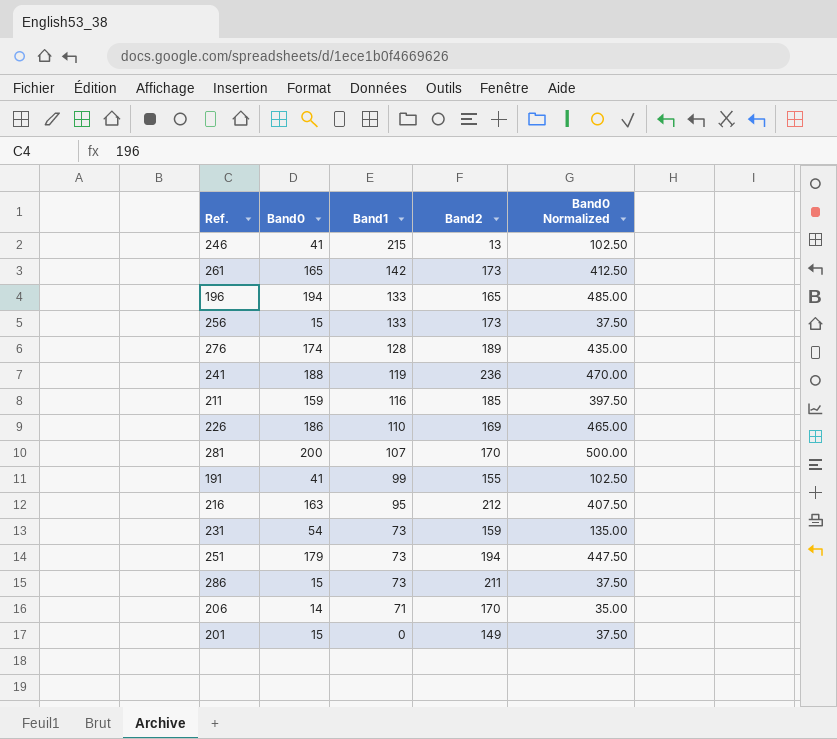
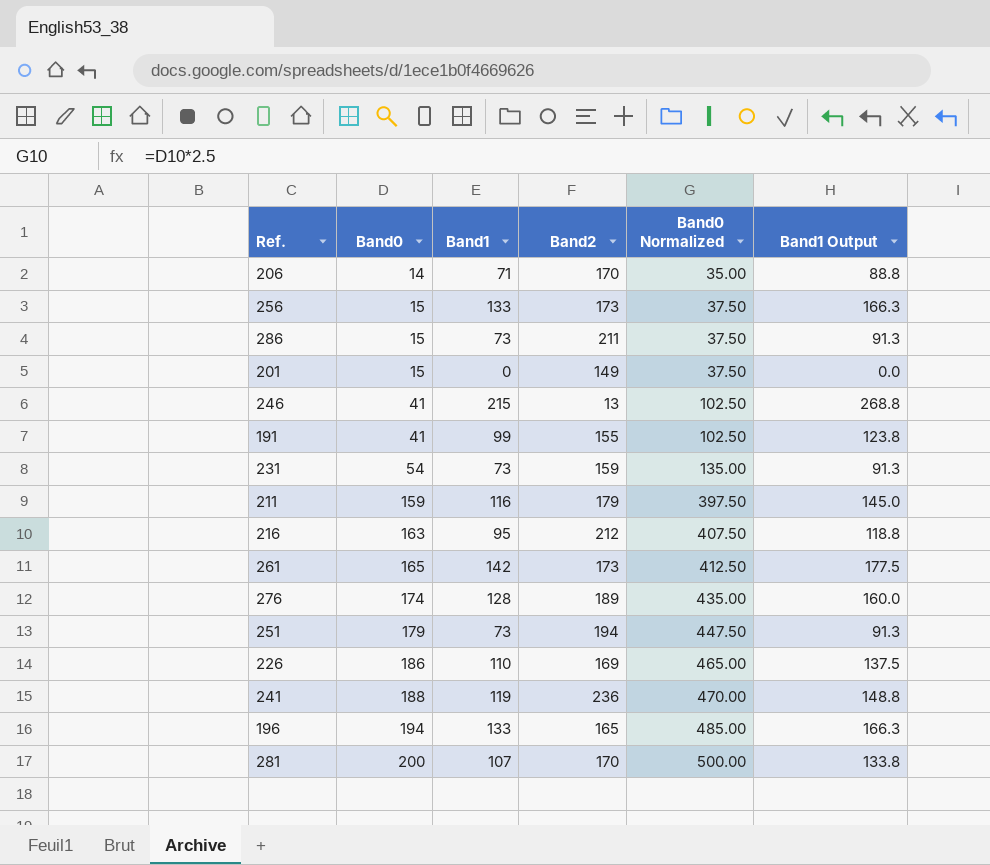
row order: Band1 descending -> Band0 ascending
column Band1 Output | formula: none -> [Band1] * 1.25
211 | Band2: 185 -> 179

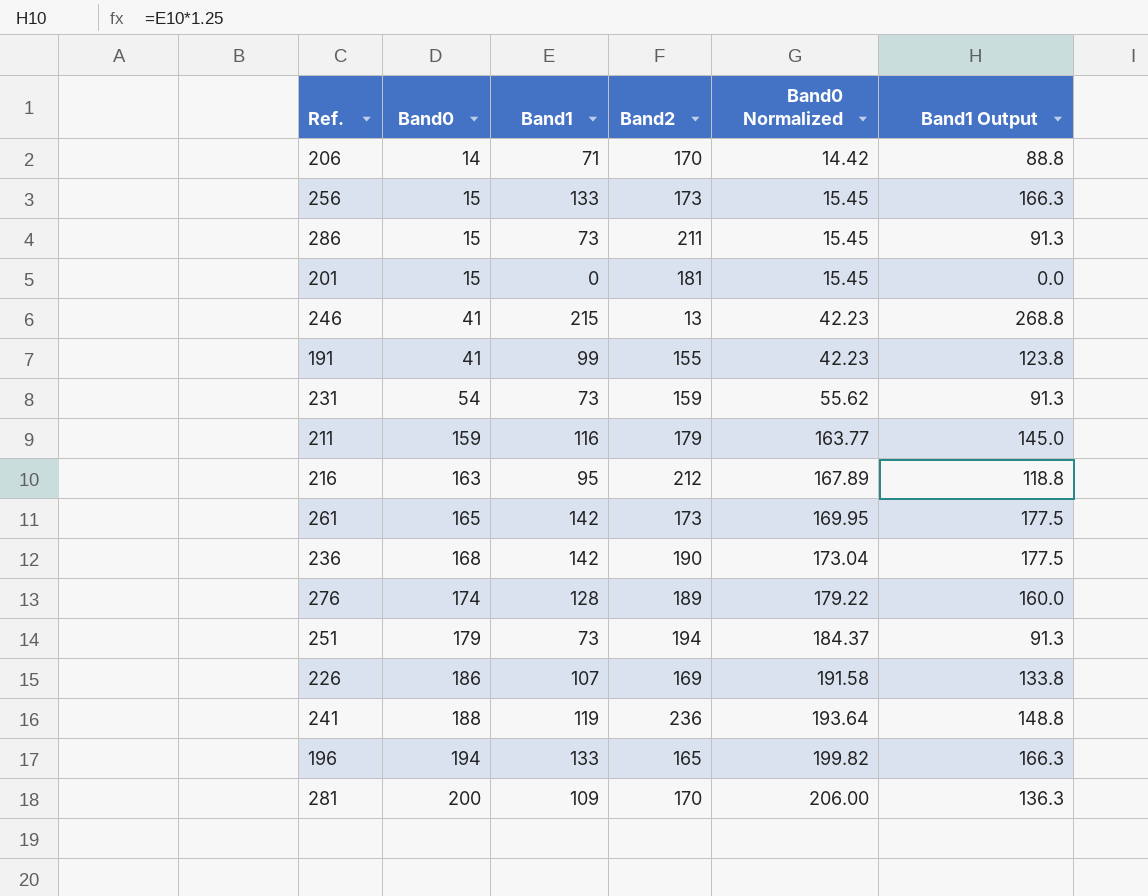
column Band0 Normalized | formula: [Band0] * 2.5 -> [Band0] * 1.03
201 | Band2: 149 -> 181
row 236: none -> 168 | 142 | 190 | 173.04 | 177.5
226 | Band1: 110 -> 107
226 | Band1 Output: 137.5 -> 133.8
281 | Band1: 107 -> 109
281 | Band1 Output: 133.8 -> 136.3

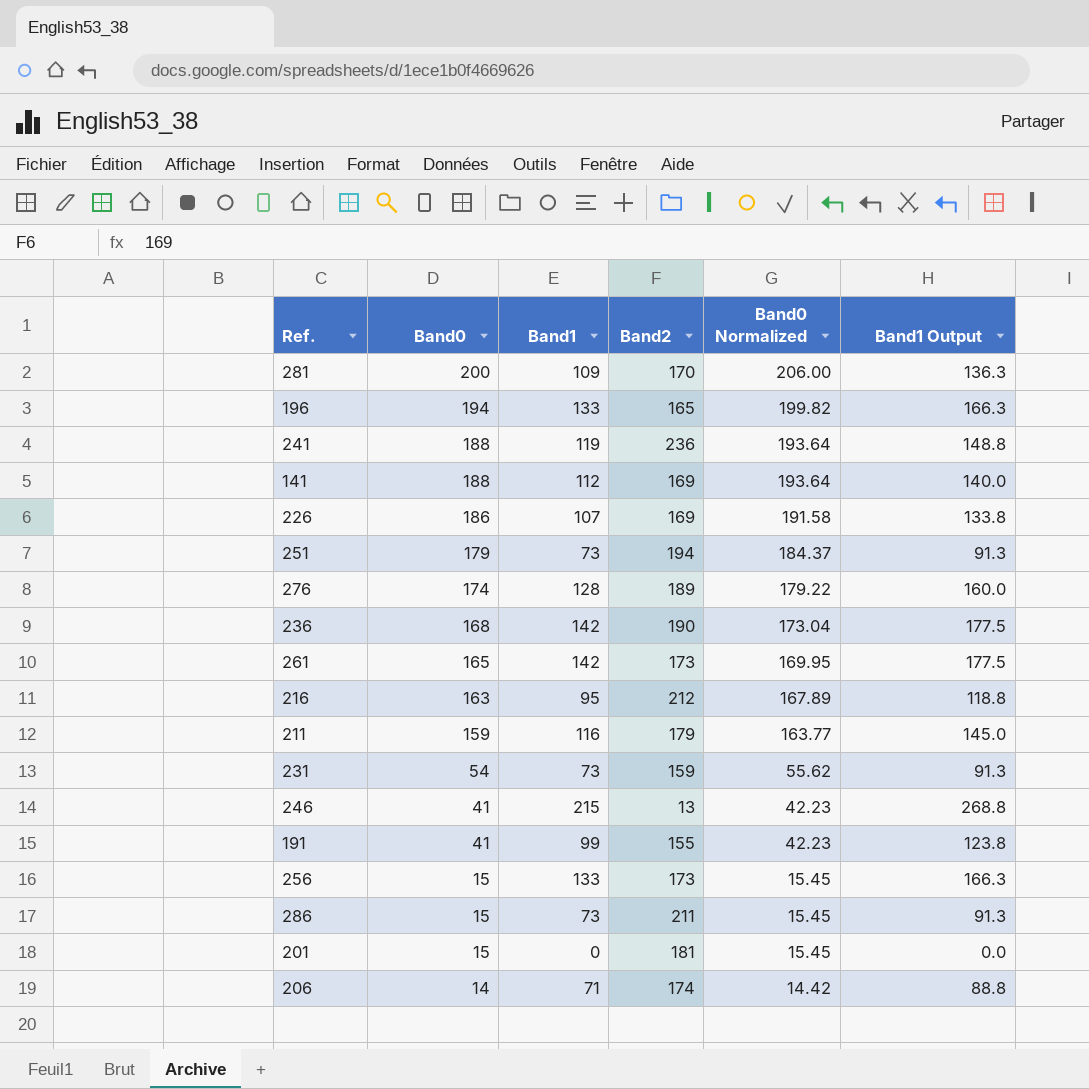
row order: Band0 ascending -> Band0 descending
row 141: none -> 188 | 112 | 169 | 193.64 | 140.0
206 | Band2: 170 -> 174

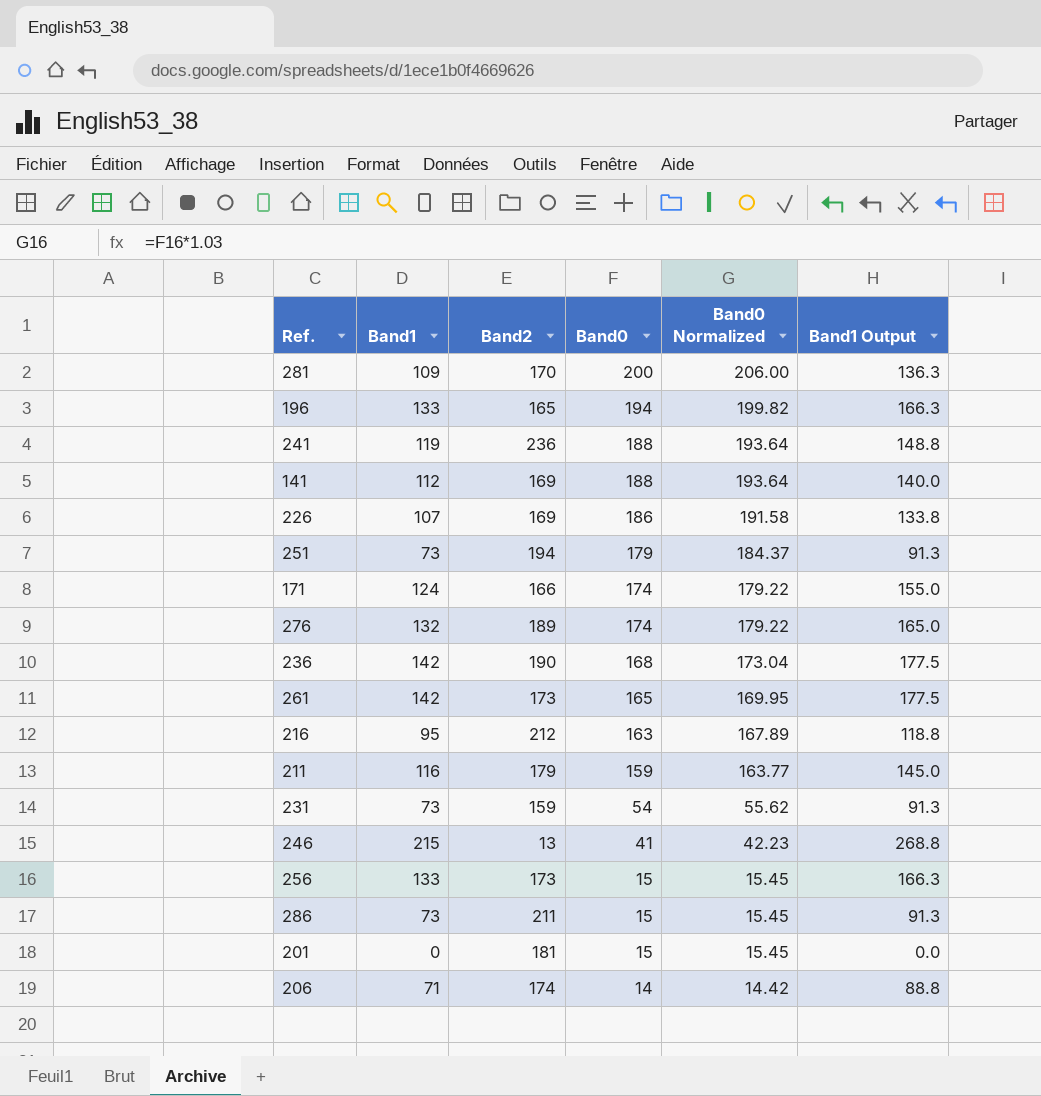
column Band0 | position: 2 -> 4
row 191: 41 | 99 | 155 | 42.23 | 123.8 -> none
row 171: none -> 124 | 166 | 174 | 179.22 | 155.0
276 | Band1: 128 -> 132
276 | Band1 Output: 160.0 -> 165.0

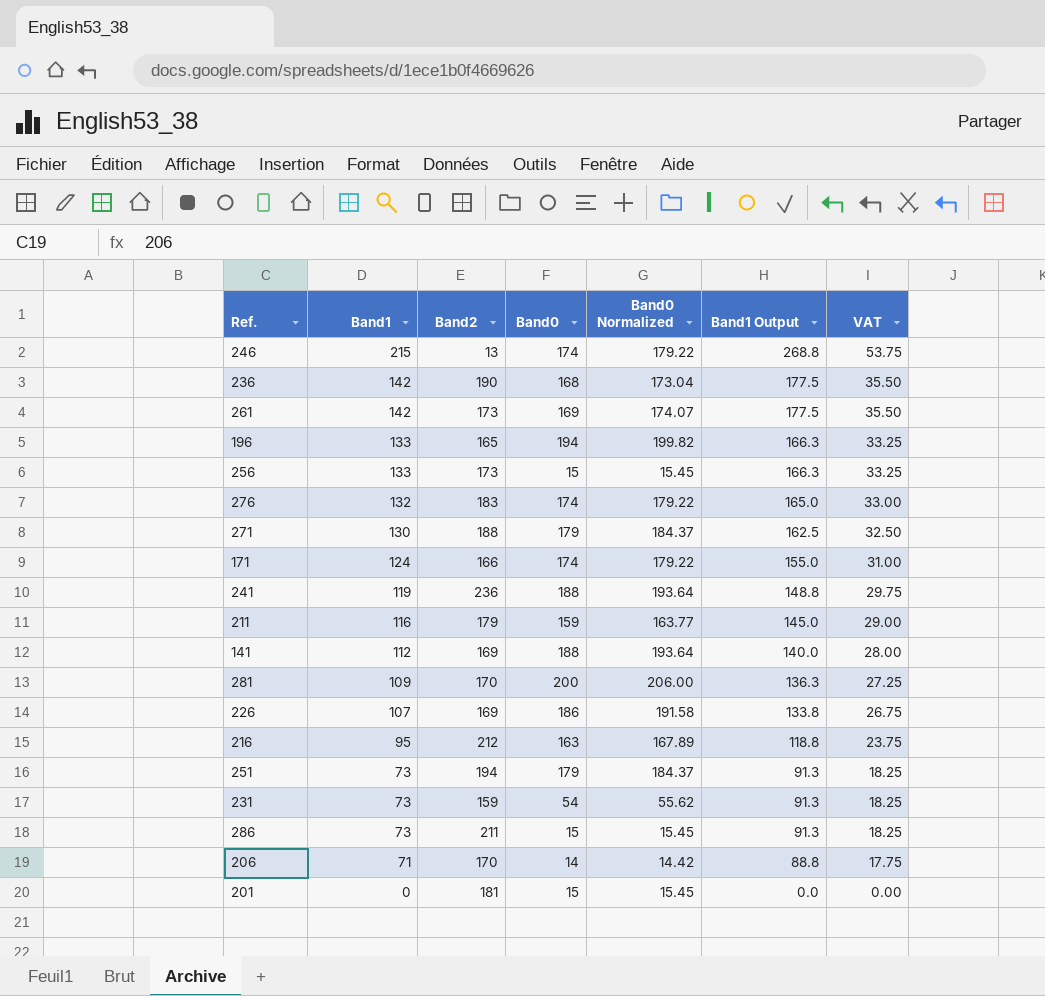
row order: Band0 descending -> Band1 descending
column VAT | formula: none -> [Band1] * 0.25
246 | Band0: 41 -> 174
246 | Band0 Normalized: 42.23 -> 179.22
261 | Band0: 165 -> 169
261 | Band0 Normalized: 169.95 -> 174.07
276 | Band2: 189 -> 183
row 271: none -> 130 | 188 | 179 | 184.37 | 162.5 | 32.50
206 | Band2: 174 -> 170

